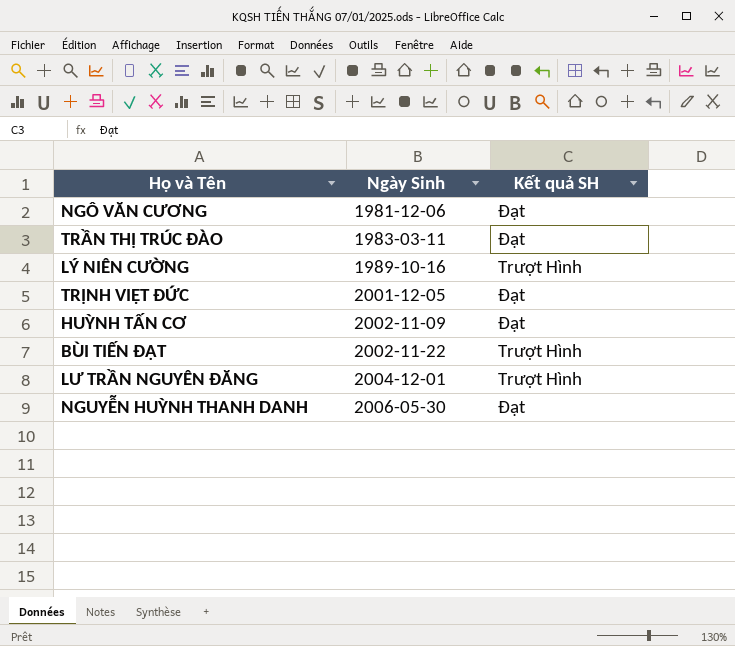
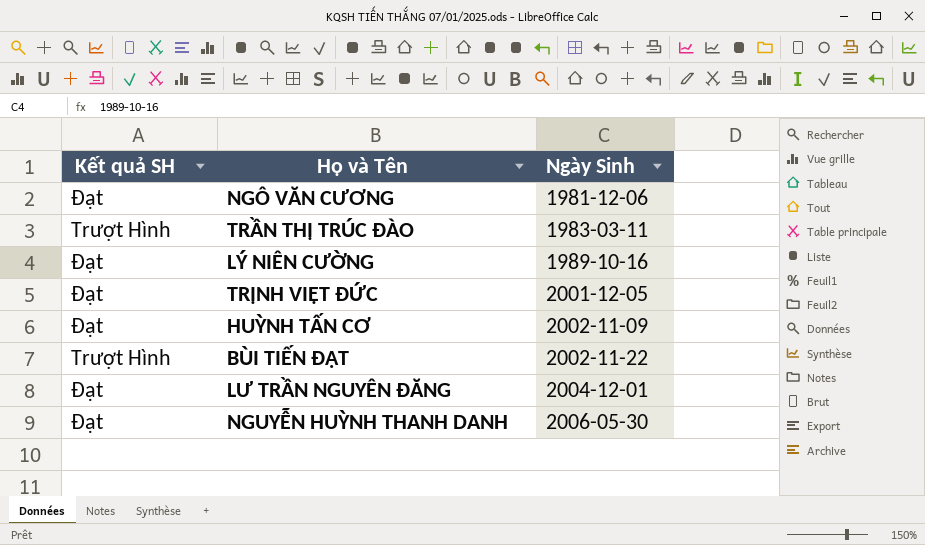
column Kết quả SH | position: 3 -> 1
TRẦN THỊ TRÚC ĐÀO | Kết quả SH: Đạt -> Trượt Hình
LÝ NIÊN CƯỜNG | Kết quả SH: Trượt Hình -> Đạt
LƯ TRẦN NGUYÊN ĐĂNG | Kết quả SH: Trượt Hình -> Đạt

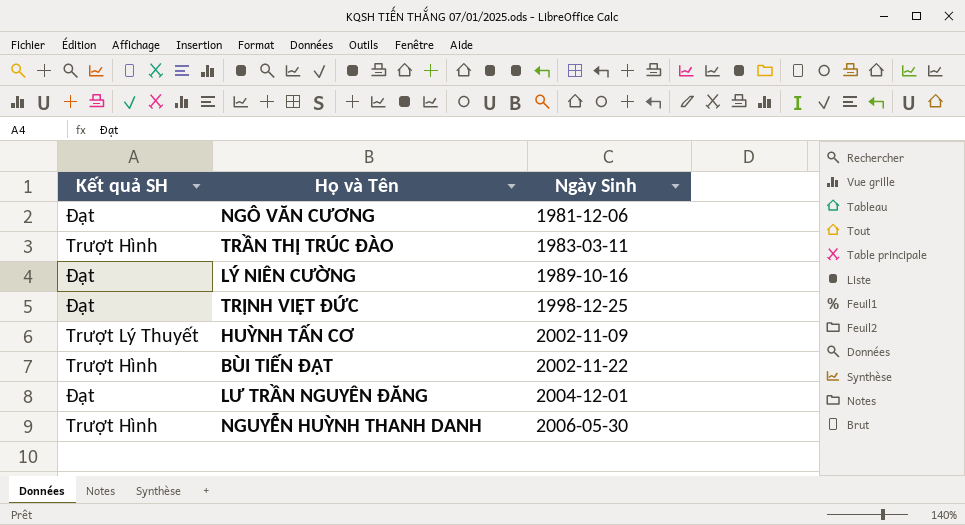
TRỊNH VIỆT ĐỨC | Ngày Sinh: 2001-12-05 -> 1998-12-25
HUỲNH TẤN CƠ | Kết quả SH: Đạt -> Trượt Lý Thuyết
NGUYỄN HUỲNH THANH DANH | Kết quả SH: Đạt -> Trượt Hình

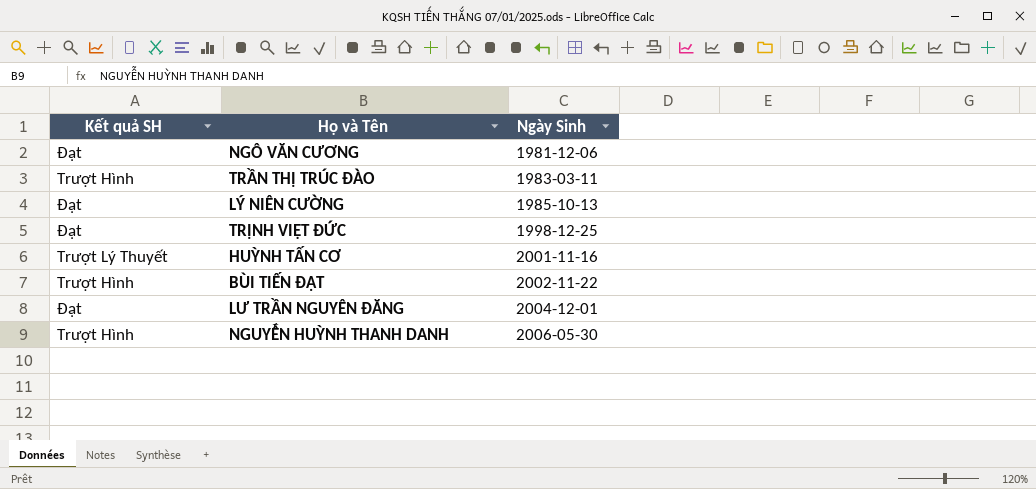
LÝ NIÊN CƯỜNG | Ngày Sinh: 1989-10-16 -> 1985-10-13
HUỲNH TẤN CƠ | Ngày Sinh: 2002-11-09 -> 2001-11-16

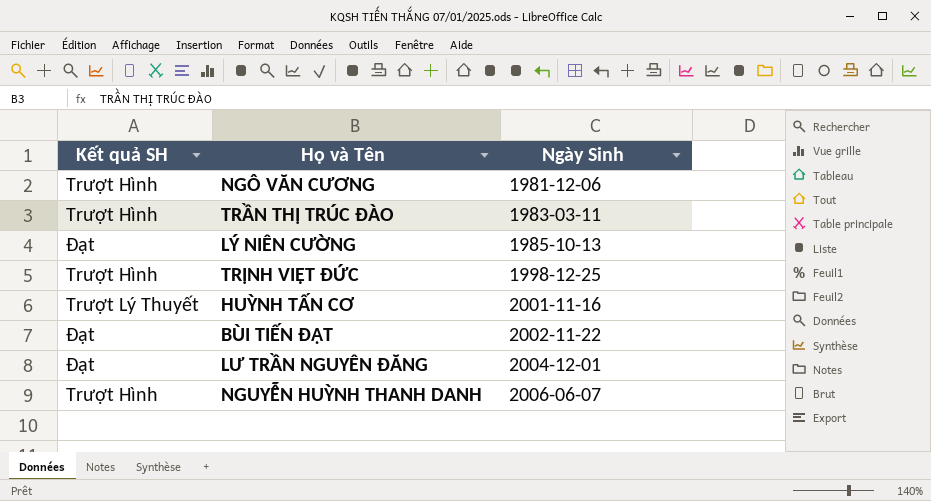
NGÔ VĂN CƯƠNG | Kết quả SH: Đạt -> Trượt Hình
TRỊNH VIỆT ĐỨC | Kết quả SH: Đạt -> Trượt Hình
BÙI TIẾN ĐẠT | Kết quả SH: Trượt Hình -> Đạt
NGUYỄN HUỲNH THANH DANH | Ngày Sinh: 2006-05-30 -> 2006-06-07

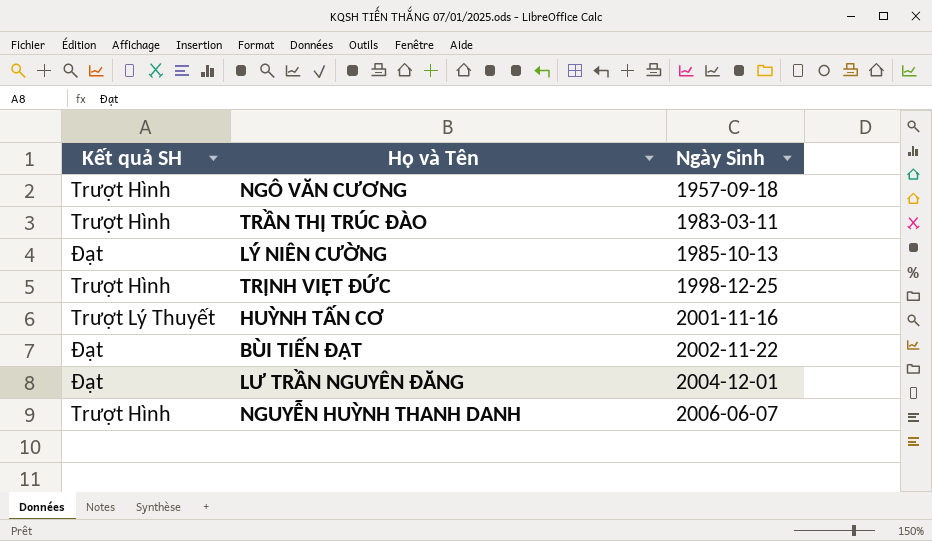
NGÔ VĂN CƯƠNG | Ngày Sinh: 1981-12-06 -> 1957-09-18

